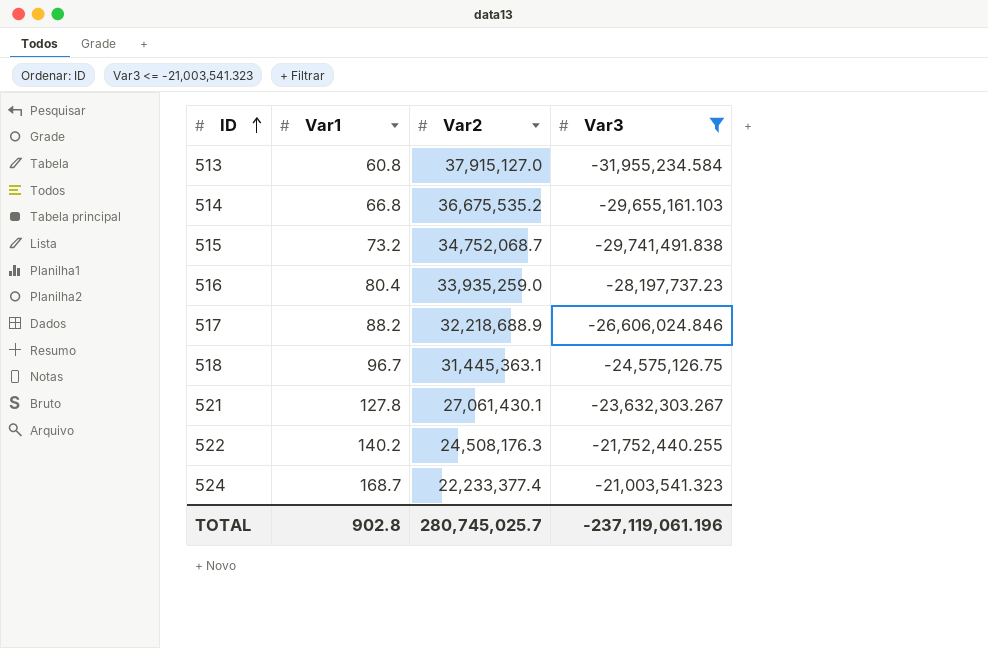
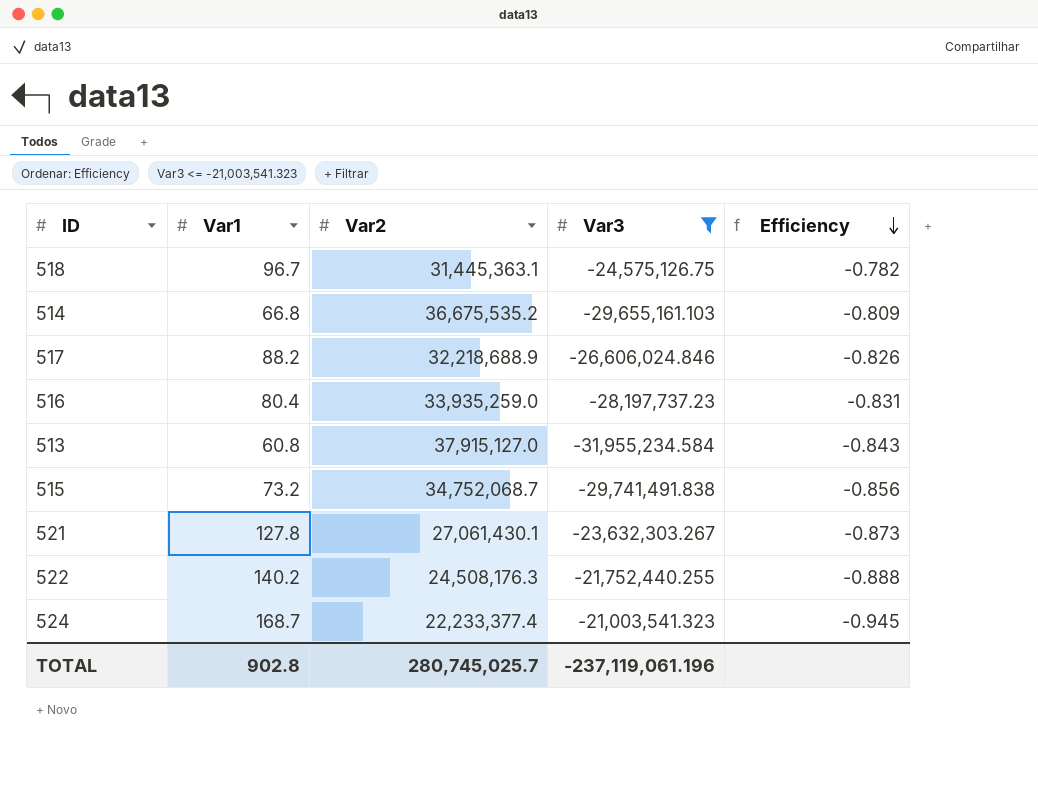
row order: ID ascending -> Efficiency descending
column Efficiency | formula: none -> [Var3] / [Var2]

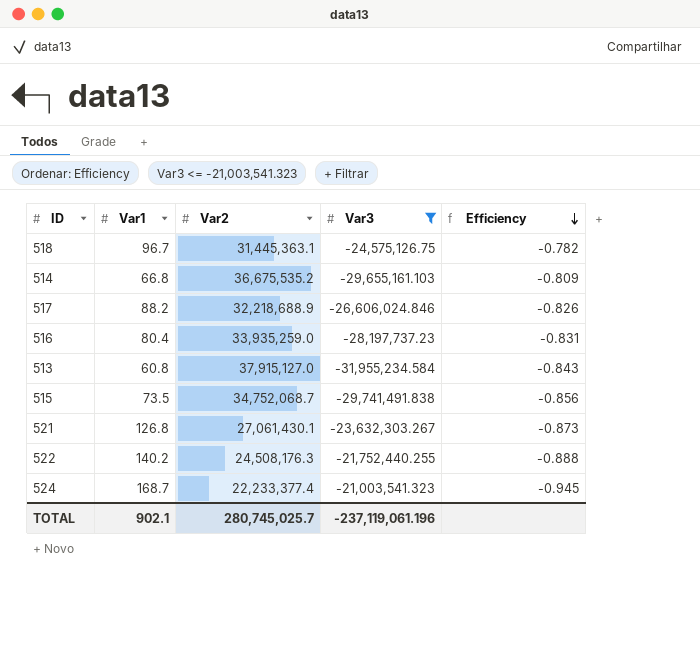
515 | Var1: 73.2 -> 73.5
521 | Var1: 127.8 -> 126.8
TOTAL | Var1: 902.8 -> 902.1

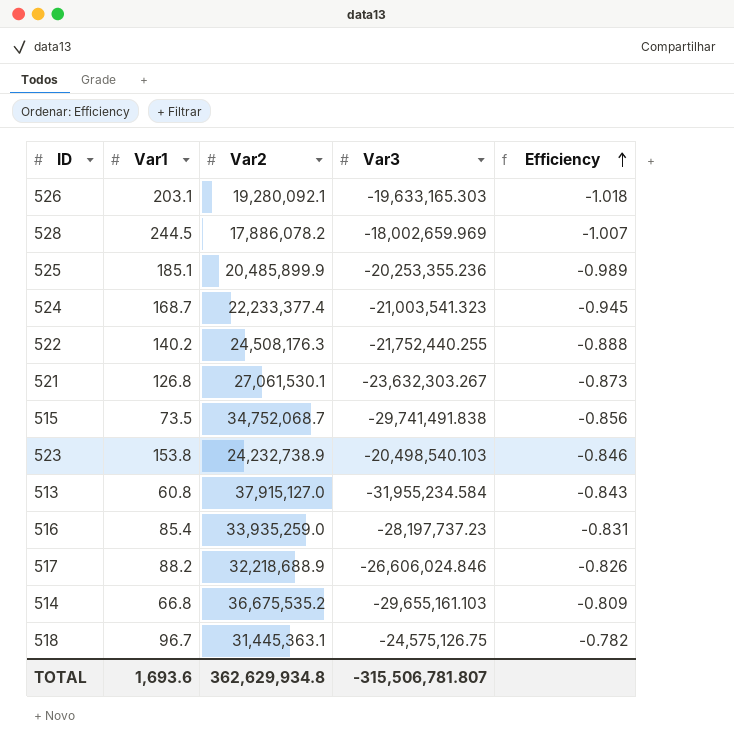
filter: Var3 <= -21,003,541.323 -> none
row order: Efficiency descending -> Efficiency ascending
521 | Var2: 27,061,430.1 -> 27,061,530.1
516 | Var1: 80.4 -> 85.4
TOTAL | Var1: 902.1 -> 1,693.6
TOTAL | Var2: 280,745,025.7 -> 362,629,934.8
TOTAL | Var3: -237,119,061.196 -> -315,506,781.807

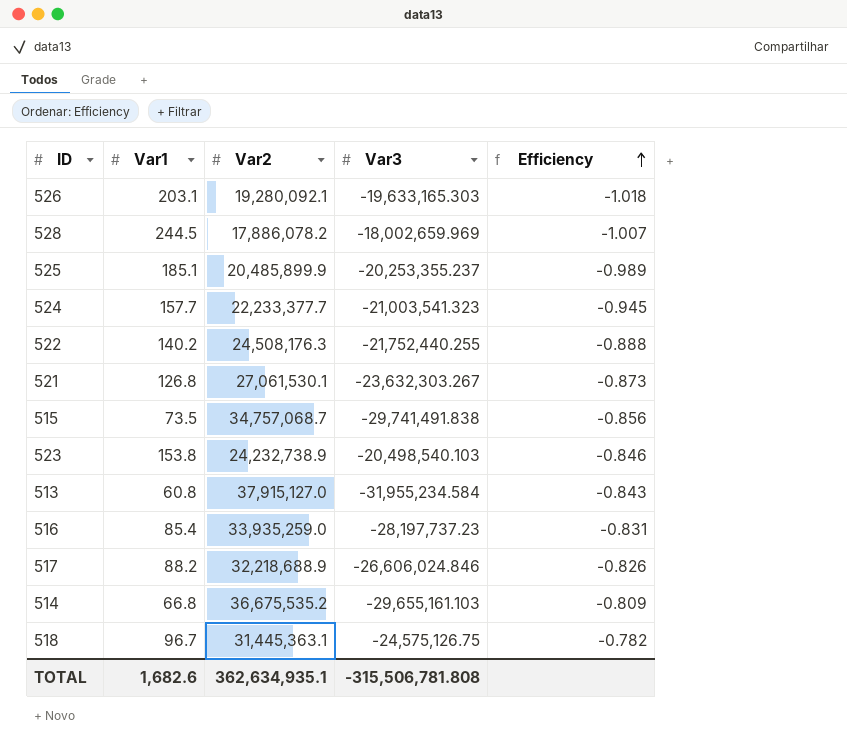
525 | Var3: -20,253,355.236 -> -20,253,355.237
524 | Var1: 168.7 -> 157.7
524 | Var2: 22,233,377.4 -> 22,233,377.7
515 | Var2: 34,752,068.7 -> 34,757,068.7
TOTAL | Var1: 1,693.6 -> 1,682.6
TOTAL | Var2: 362,629,934.8 -> 362,634,935.1
TOTAL | Var3: -315,506,781.807 -> -315,506,781.808

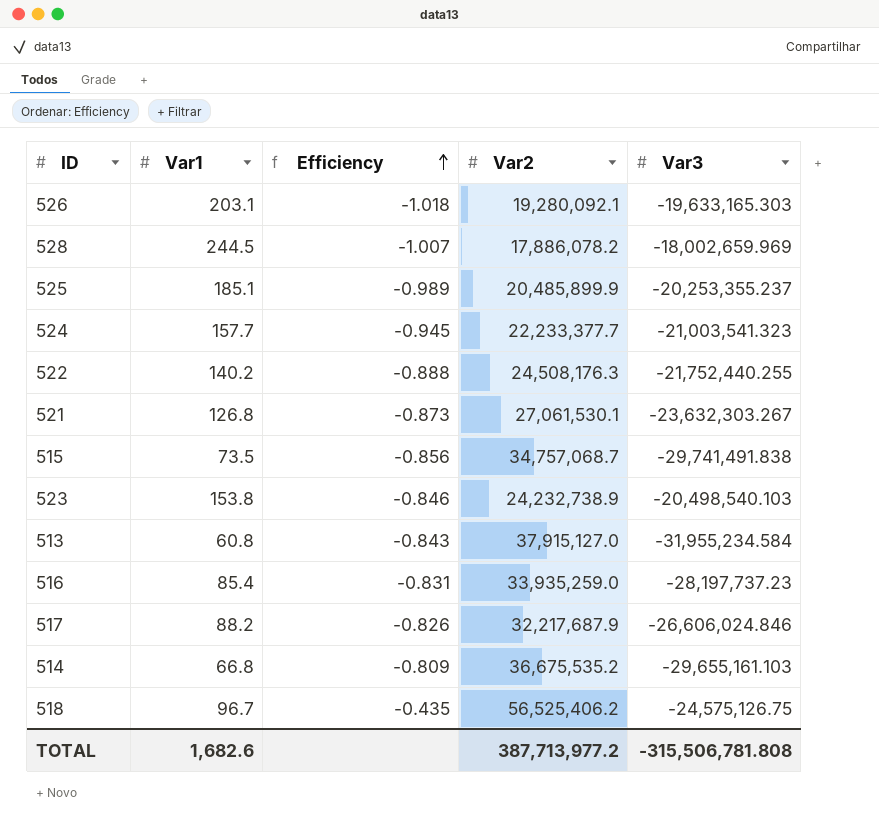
column Efficiency | position: 5 -> 3
517 | Var2: 32,218,688.9 -> 32,217,687.9
518 | Efficiency: -0.782 -> -0.435
518 | Var2: 31,445,363.1 -> 56,525,406.2
TOTAL | Var2: 362,634,935.1 -> 387,713,977.2

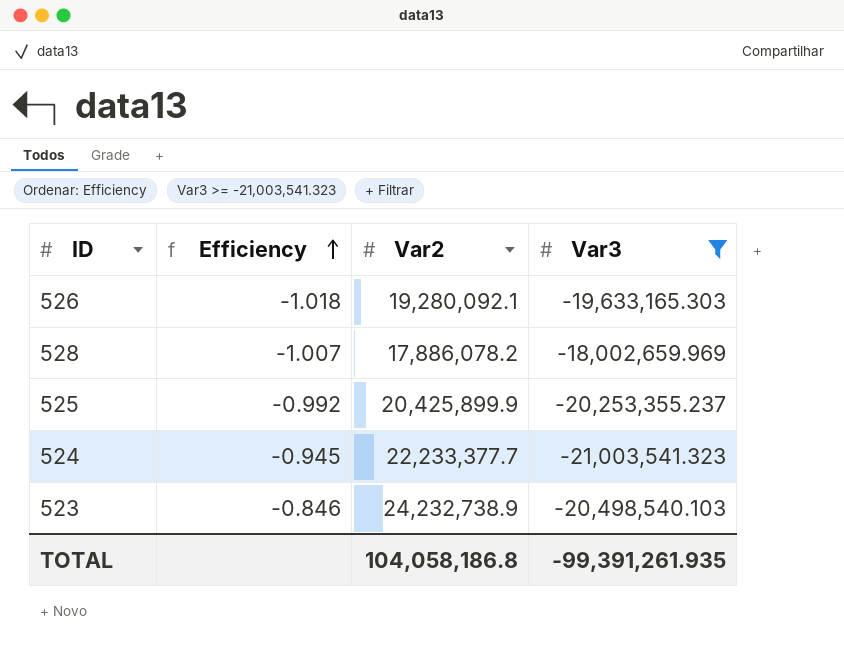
filter: none -> Var3 >= -21,003,541.323
column Var1 | position: 2 -> none
525 | Efficiency: -0.989 -> -0.992
525 | Var2: 20,485,899.9 -> 20,425,899.9
TOTAL | Var2: 387,713,977.2 -> 104,058,186.8
TOTAL | Var3: -315,506,781.808 -> -99,391,261.935

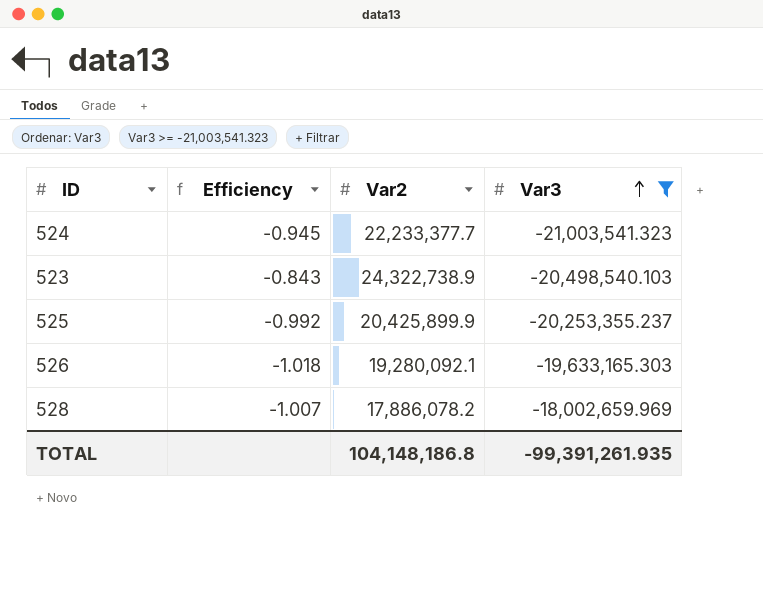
row order: Efficiency ascending -> Var3 ascending
523 | Efficiency: -0.846 -> -0.843
523 | Var2: 24,232,738.9 -> 24,322,738.9
TOTAL | Var2: 104,058,186.8 -> 104,148,186.8

